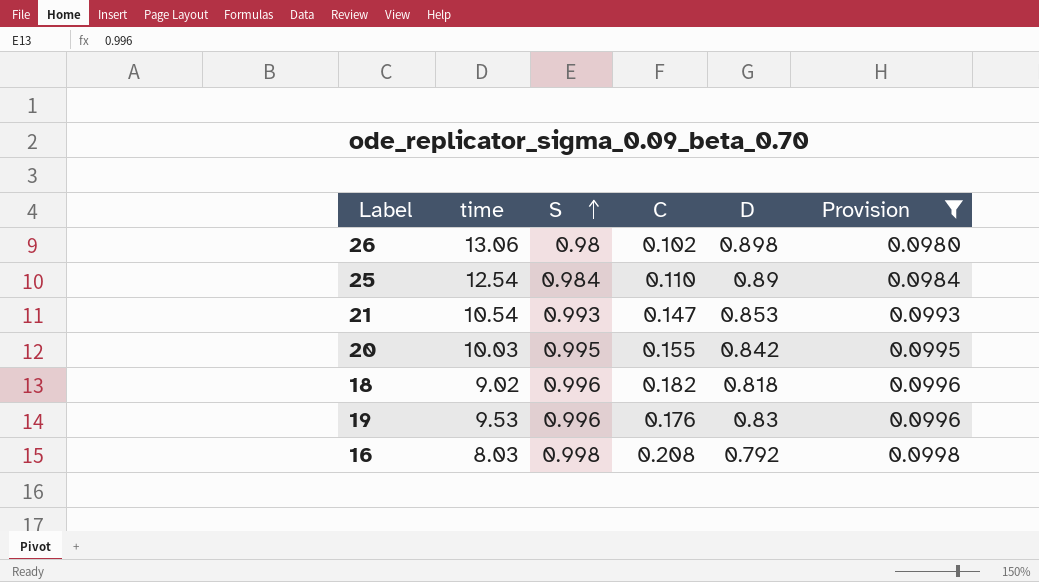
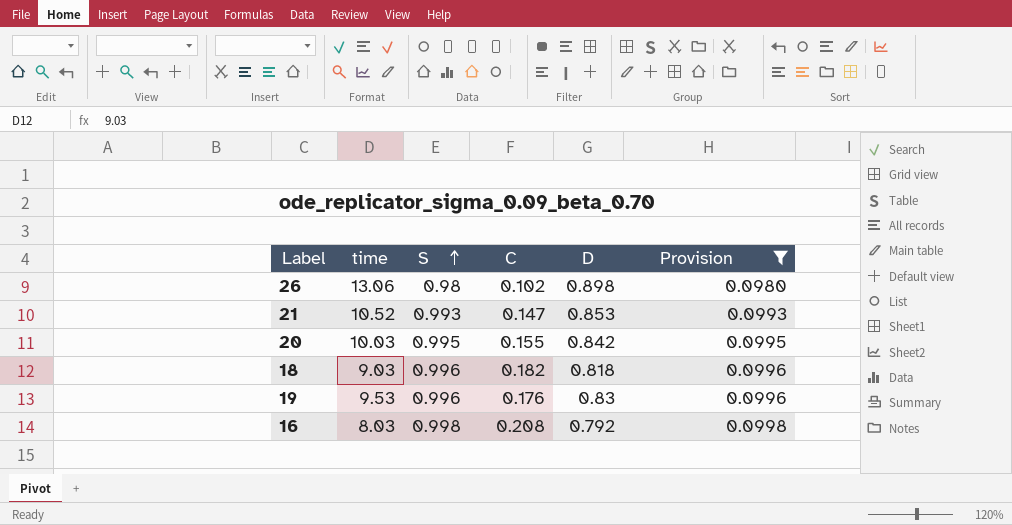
row 25: 12.54 | 0.984 | 0.110 | 0.89 | 0.0984 -> none
21 | time: 10.54 -> 10.52
18 | time: 9.02 -> 9.03

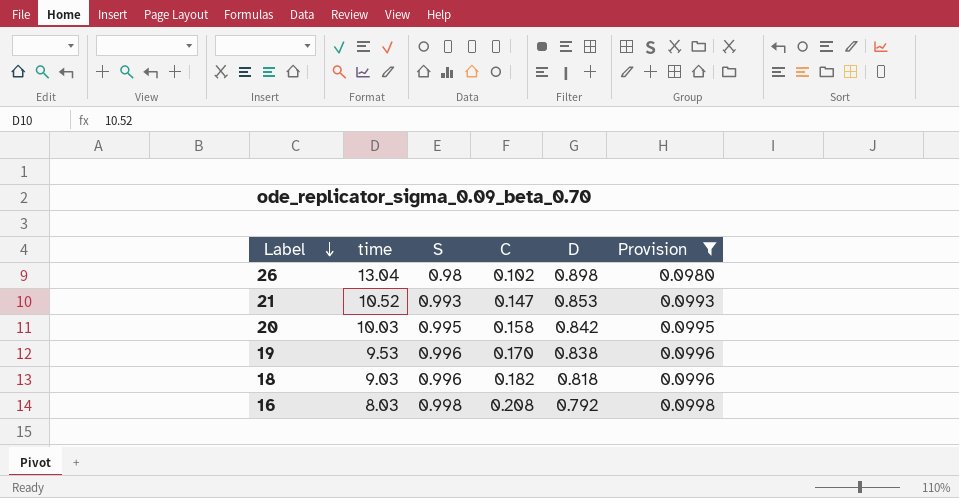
row order: S ascending -> Label descending
26 | time: 13.06 -> 13.04
20 | C: 0.155 -> 0.158
19 | C: 0.176 -> 0.170
19 | D: 0.83 -> 0.838

